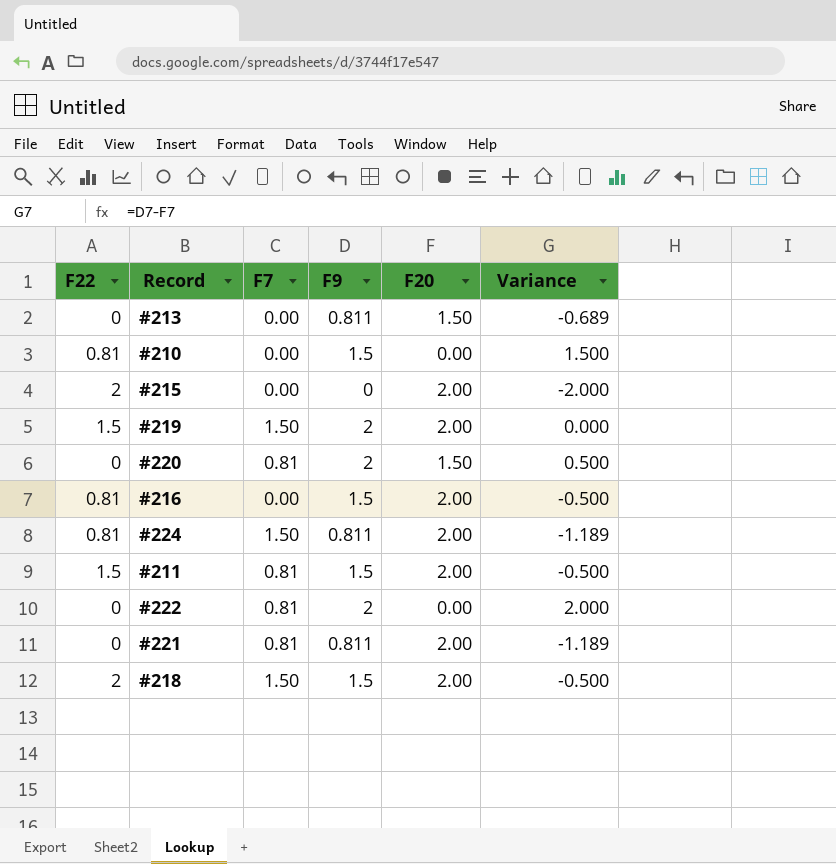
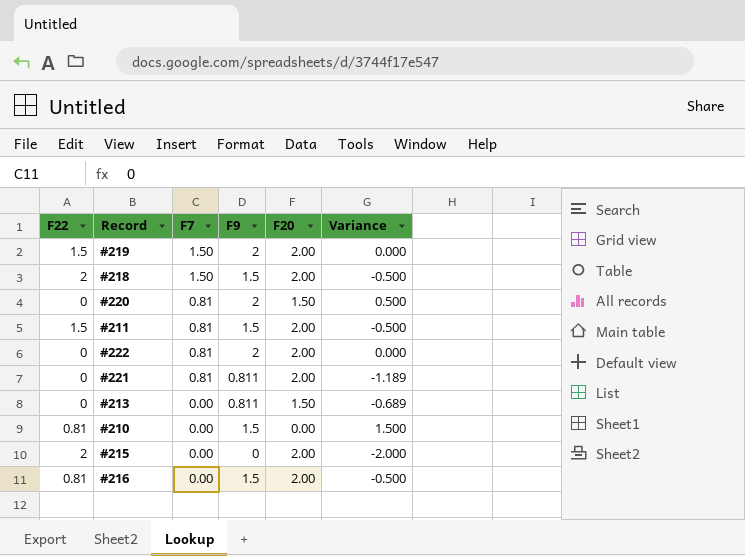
row order: none -> F7 descending
row #224: 0.81 | 1.50 | 0.811 | 2.00 | -1.189 -> none
#222 | F20: 0.00 -> 2.00
#222 | Variance: 2.000 -> 0.000

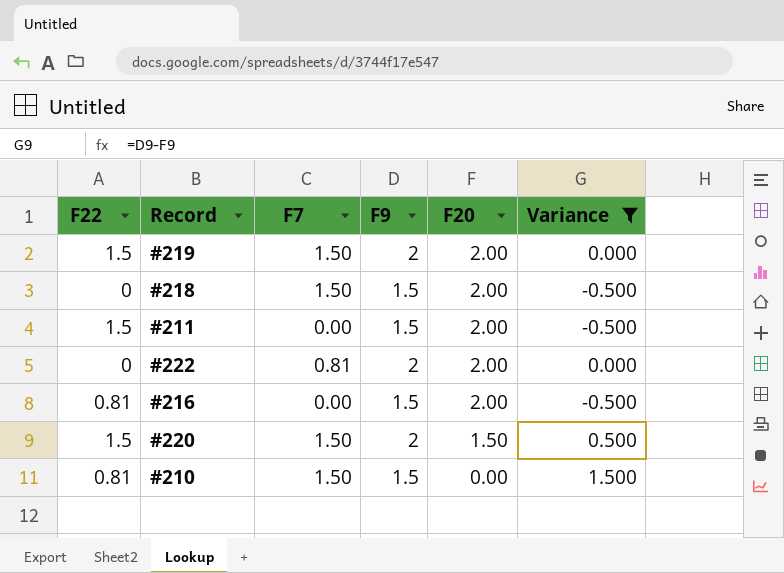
filter: none -> Variance >= -0.500
row order: F7 descending -> F20 descending
#218 | F22: 2 -> 0
#211 | F7: 0.81 -> 0.00
#220 | F22: 0 -> 1.5
#220 | F7: 0.81 -> 1.50
#210 | F7: 0.00 -> 1.50

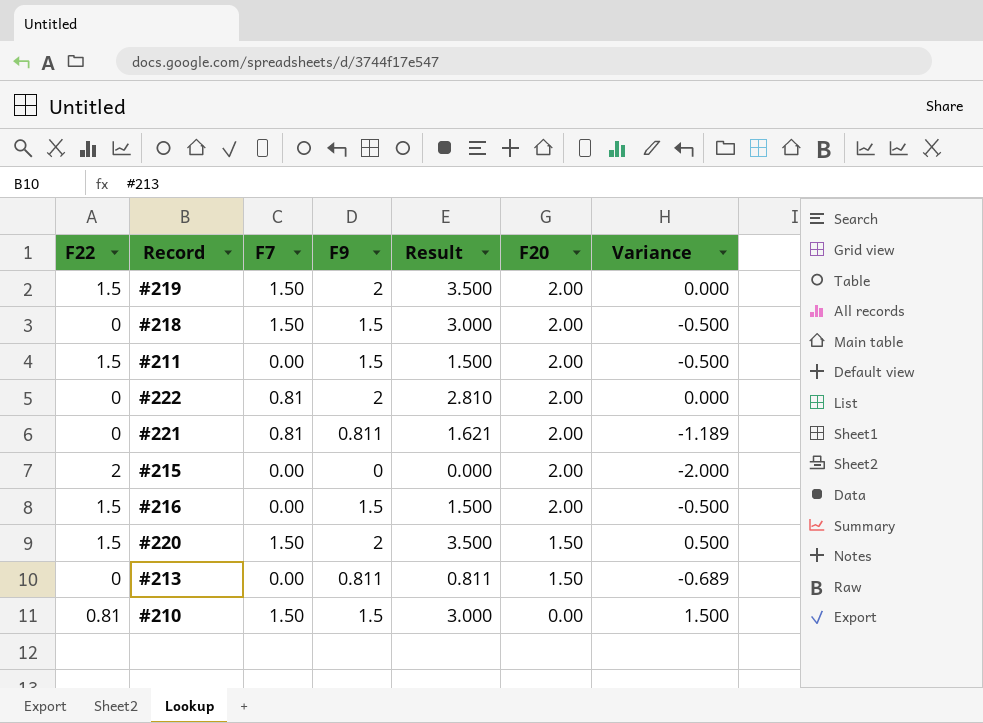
filter: Variance >= -0.500 -> none
column Result | formula: none -> [F7] + [F9]
#216 | F22: 0.81 -> 1.5

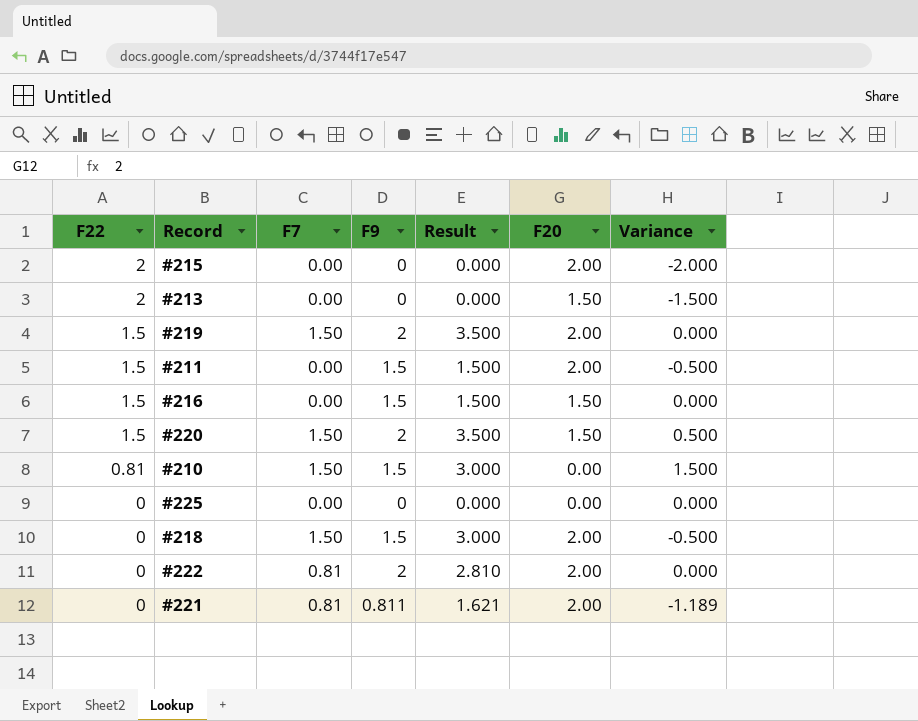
row order: F20 descending -> F22 descending
#213 | F22: 0 -> 2
#213 | F9: 0.811 -> 0
#213 | Result: 0.811 -> 0.000
#213 | Variance: -0.689 -> -1.500
#216 | F20: 2.00 -> 1.50
#216 | Variance: -0.500 -> 0.000
row #225: none -> 0 | 0.00 | 0 | 0.000 | 0.00 | 0.000

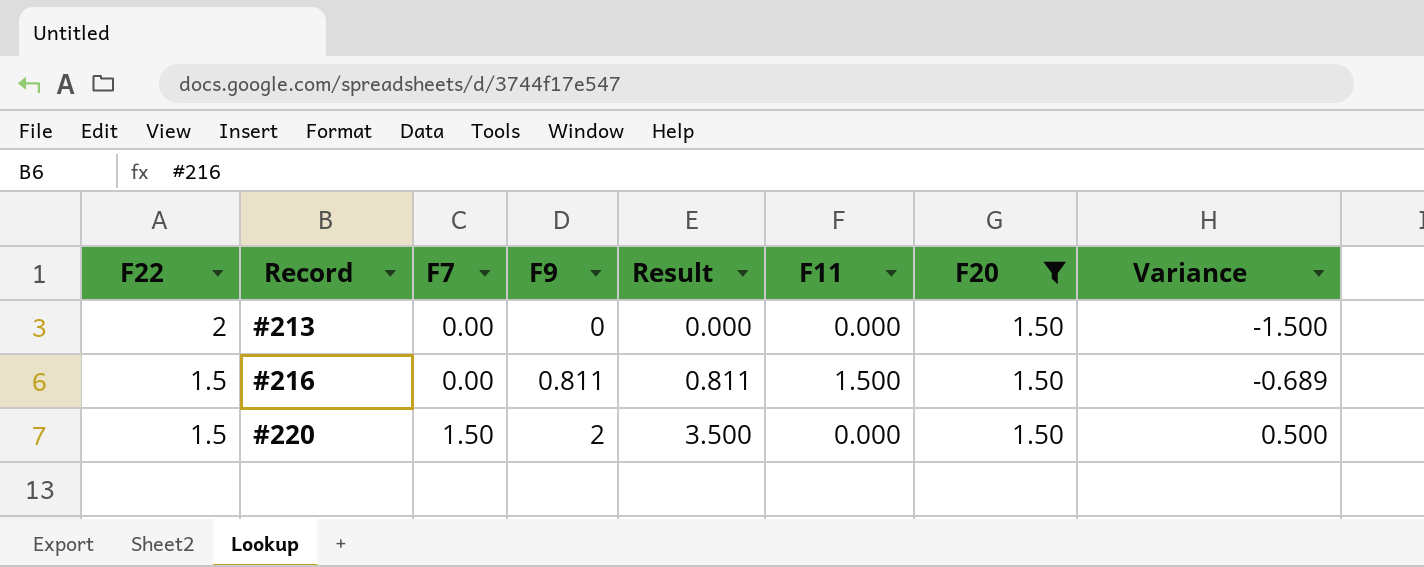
filter: none -> F20 = 1.50
column F11 | position: none -> 6
#216 | F9: 1.5 -> 0.811
#216 | Result: 1.500 -> 0.811
#216 | Variance: 0.000 -> -0.689

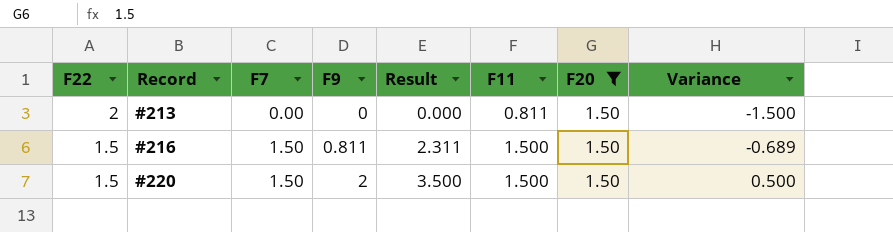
#213 | F11: 0.000 -> 0.811
#216 | F7: 0.00 -> 1.50
#216 | Result: 0.811 -> 2.311
#220 | F11: 0.000 -> 1.500

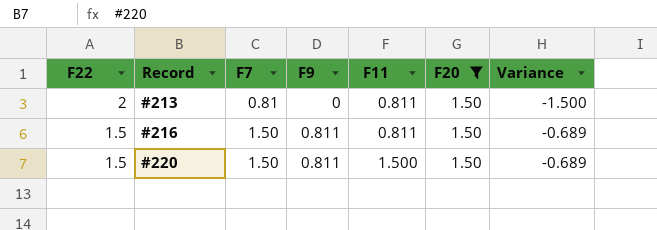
column Result | formula: [F7] + [F9] -> none
#213 | F7: 0.00 -> 0.81
#216 | F11: 1.500 -> 0.811
#220 | F9: 2 -> 0.811
#220 | Variance: 0.500 -> -0.689

